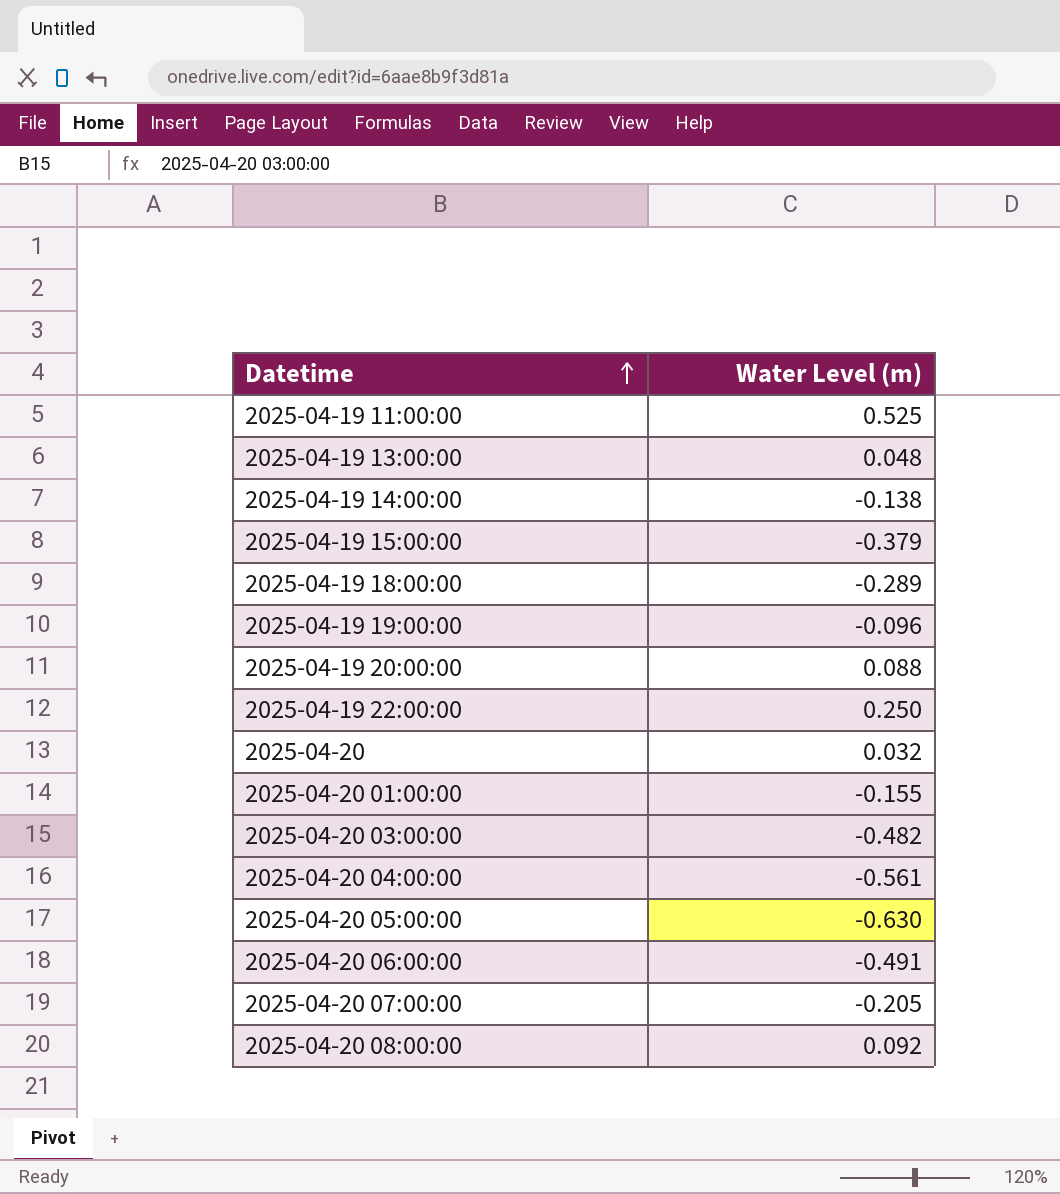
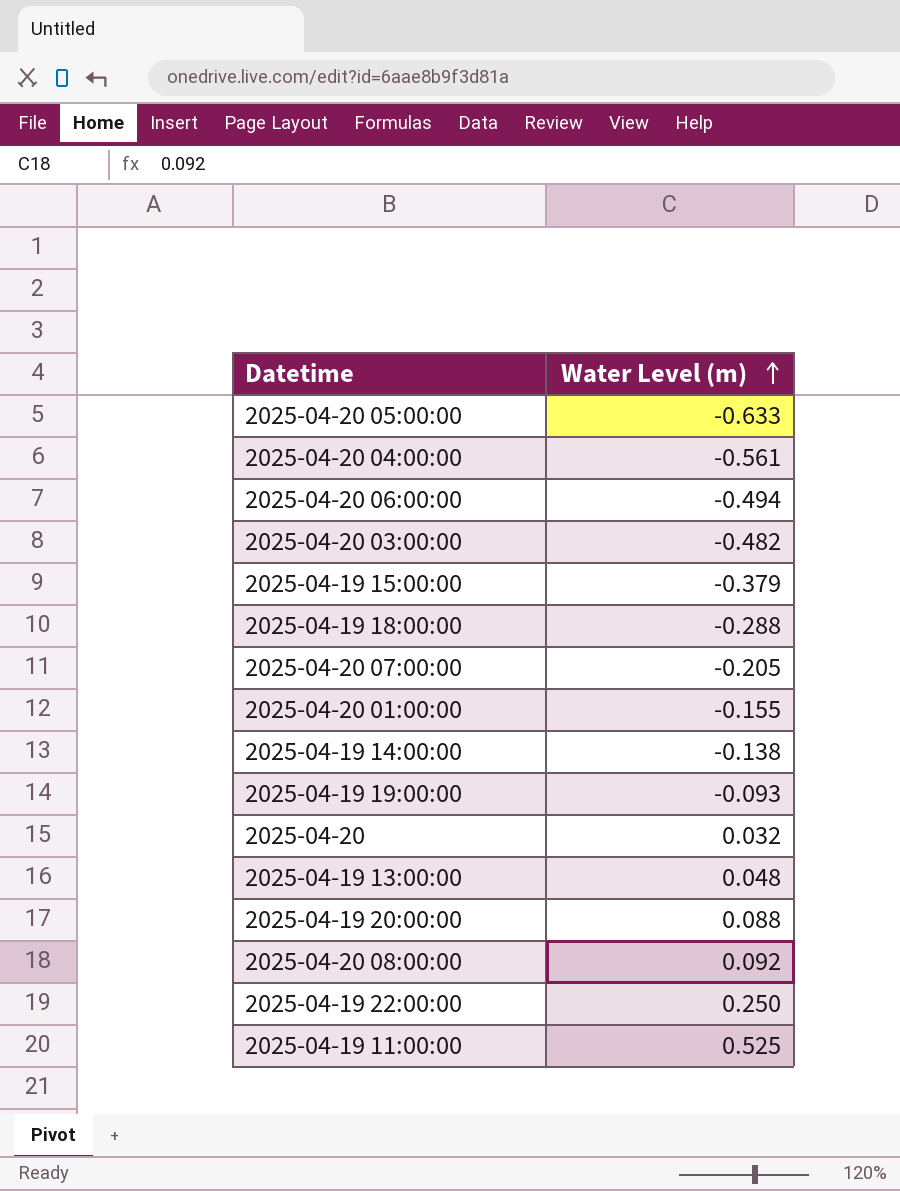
row order: Datetime ascending -> Water Level (m) ascending
2025-04-20 05:00:00 | Water Level (m): -0.630 -> -0.633
2025-04-20 06:00:00 | Water Level (m): -0.491 -> -0.494
2025-04-19 18:00:00 | Water Level (m): -0.289 -> -0.288
2025-04-19 19:00:00 | Water Level (m): -0.096 -> -0.093

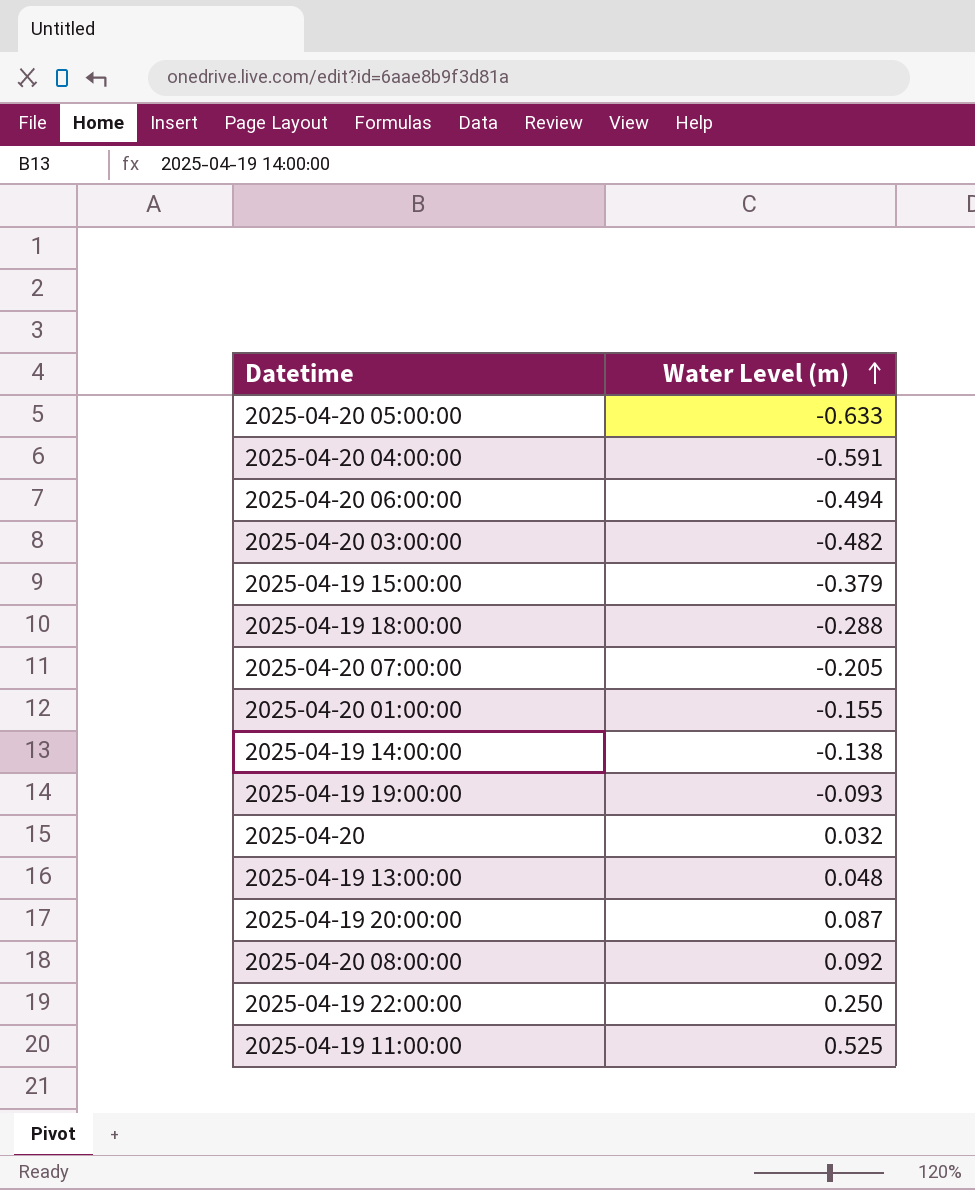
2025-04-20 04:00:00 | Water Level (m): -0.561 -> -0.591
2025-04-19 20:00:00 | Water Level (m): 0.088 -> 0.087

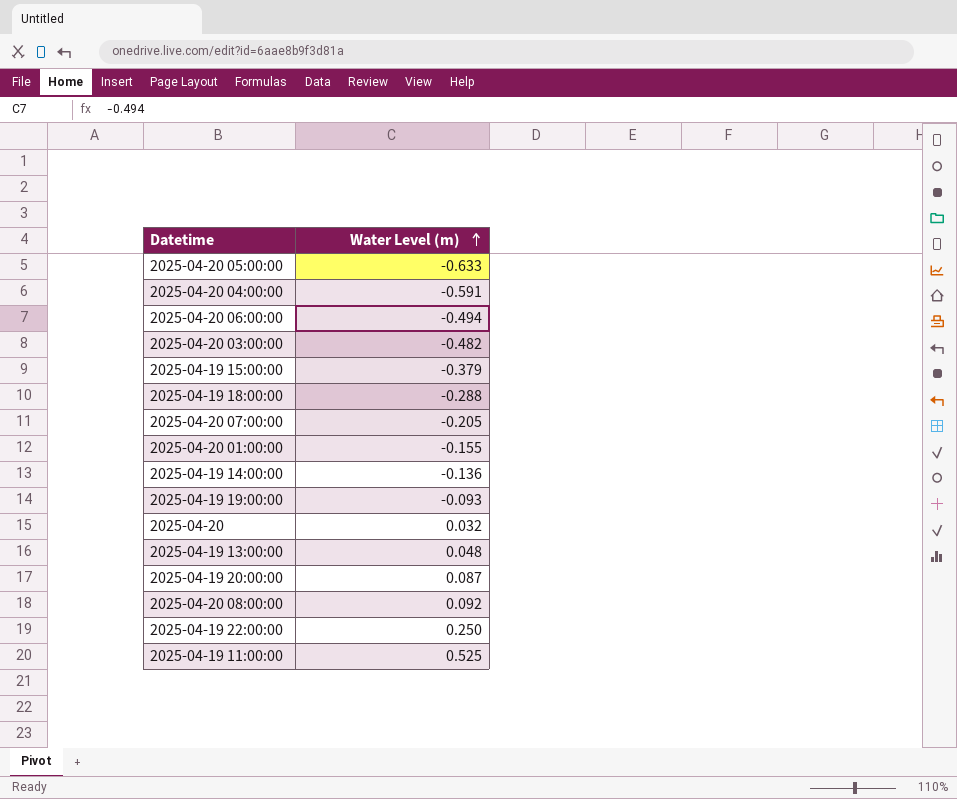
2025-04-19 14:00:00 | Water Level (m): -0.138 -> -0.136

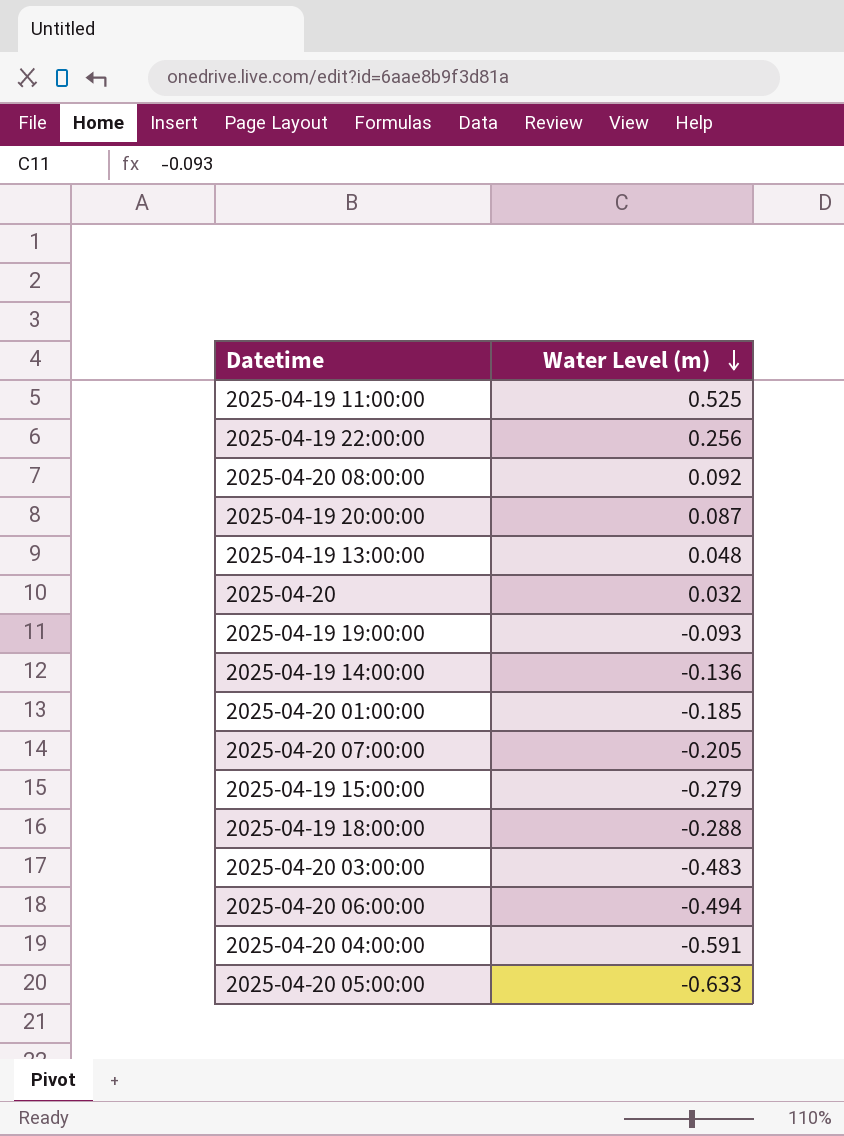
row order: Water Level (m) ascending -> Water Level (m) descending
2025-04-19 22:00:00 | Water Level (m): 0.250 -> 0.256
2025-04-20 01:00:00 | Water Level (m): -0.155 -> -0.185
2025-04-19 15:00:00 | Water Level (m): -0.379 -> -0.279
2025-04-20 03:00:00 | Water Level (m): -0.482 -> -0.483

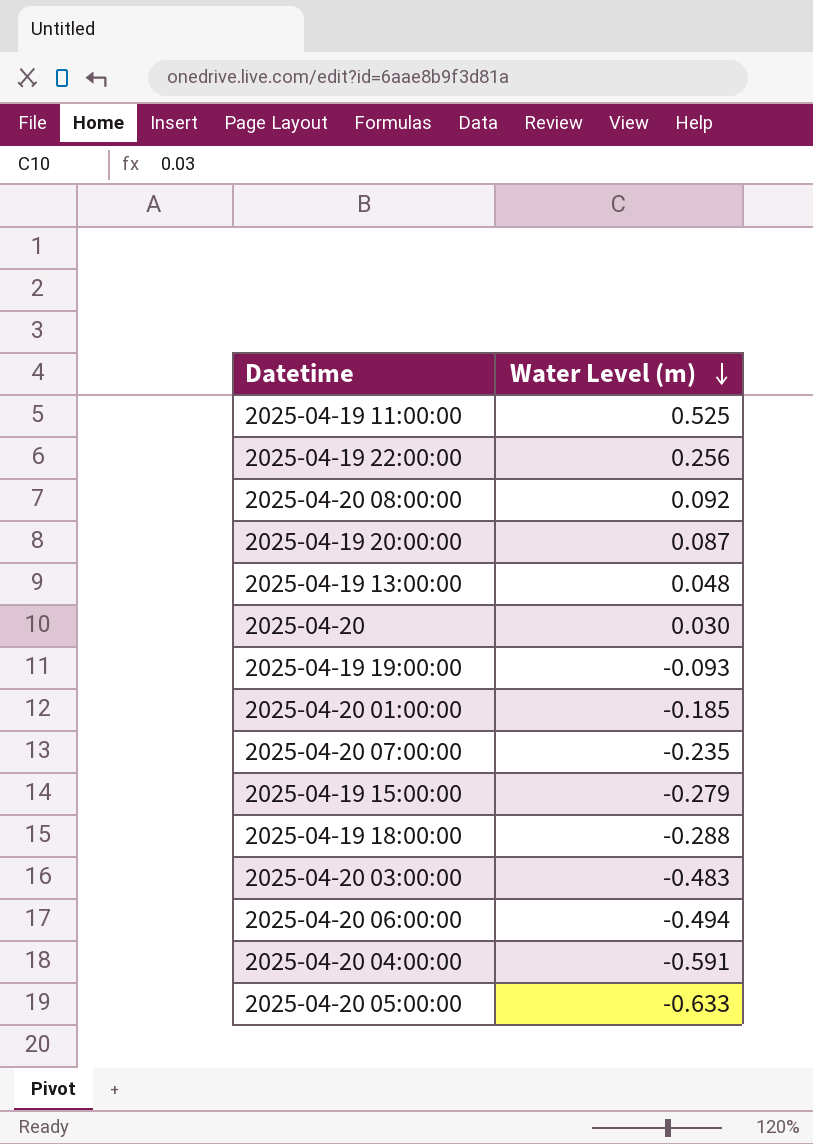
row 2025-04-19 14:00:00: -0.136 -> none
2025-04-20 | Water Level (m): 0.032 -> 0.030
2025-04-20 07:00:00 | Water Level (m): -0.205 -> -0.235

